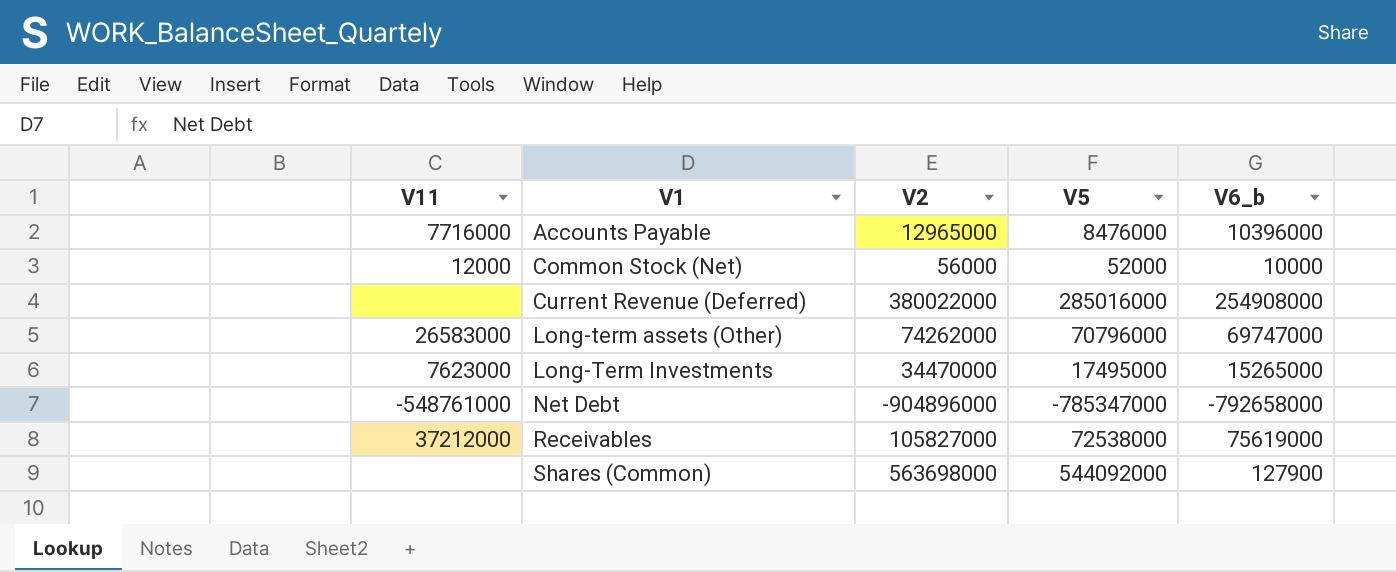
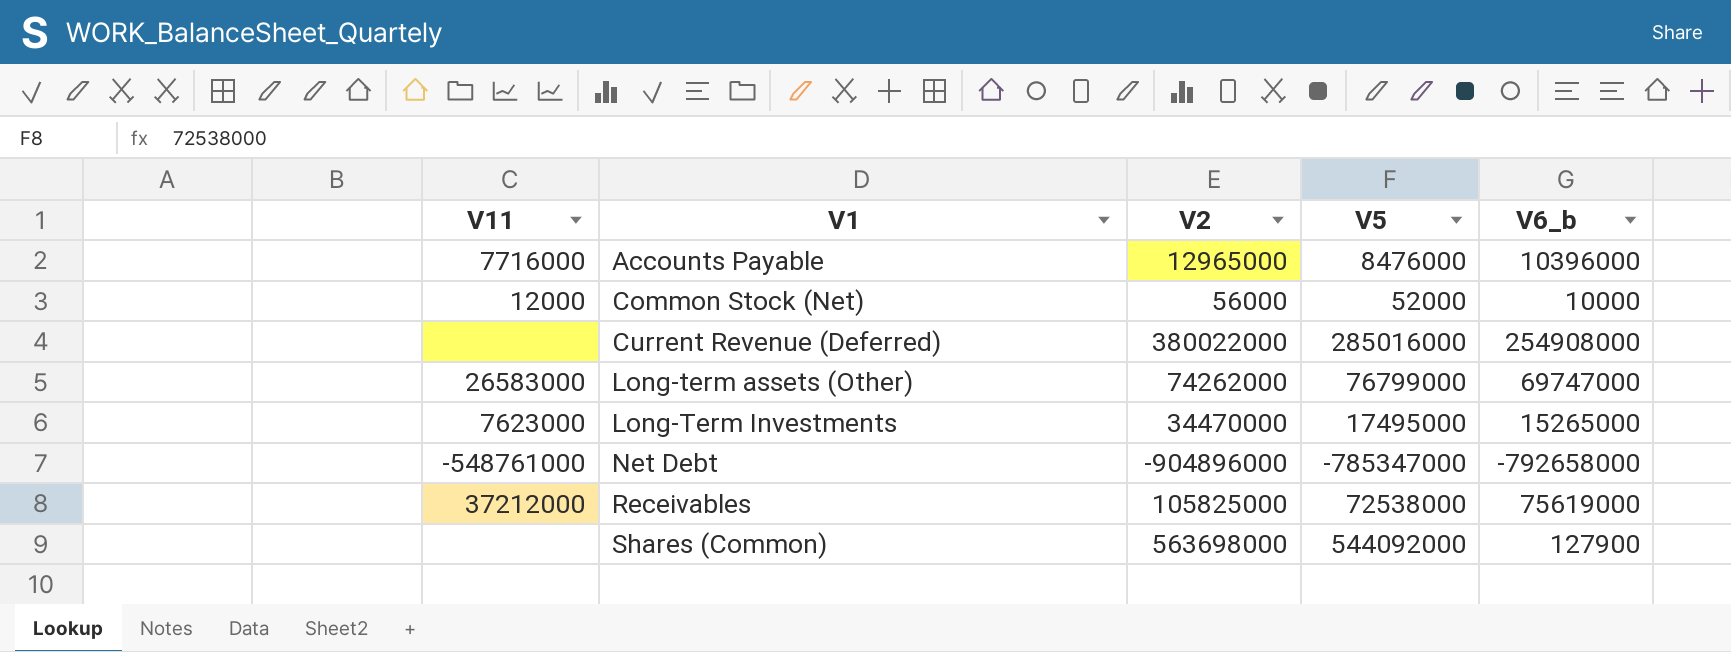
Long-term assets (Other) | V5: 70796000 -> 76799000
Receivables | V2: 105827000 -> 105825000

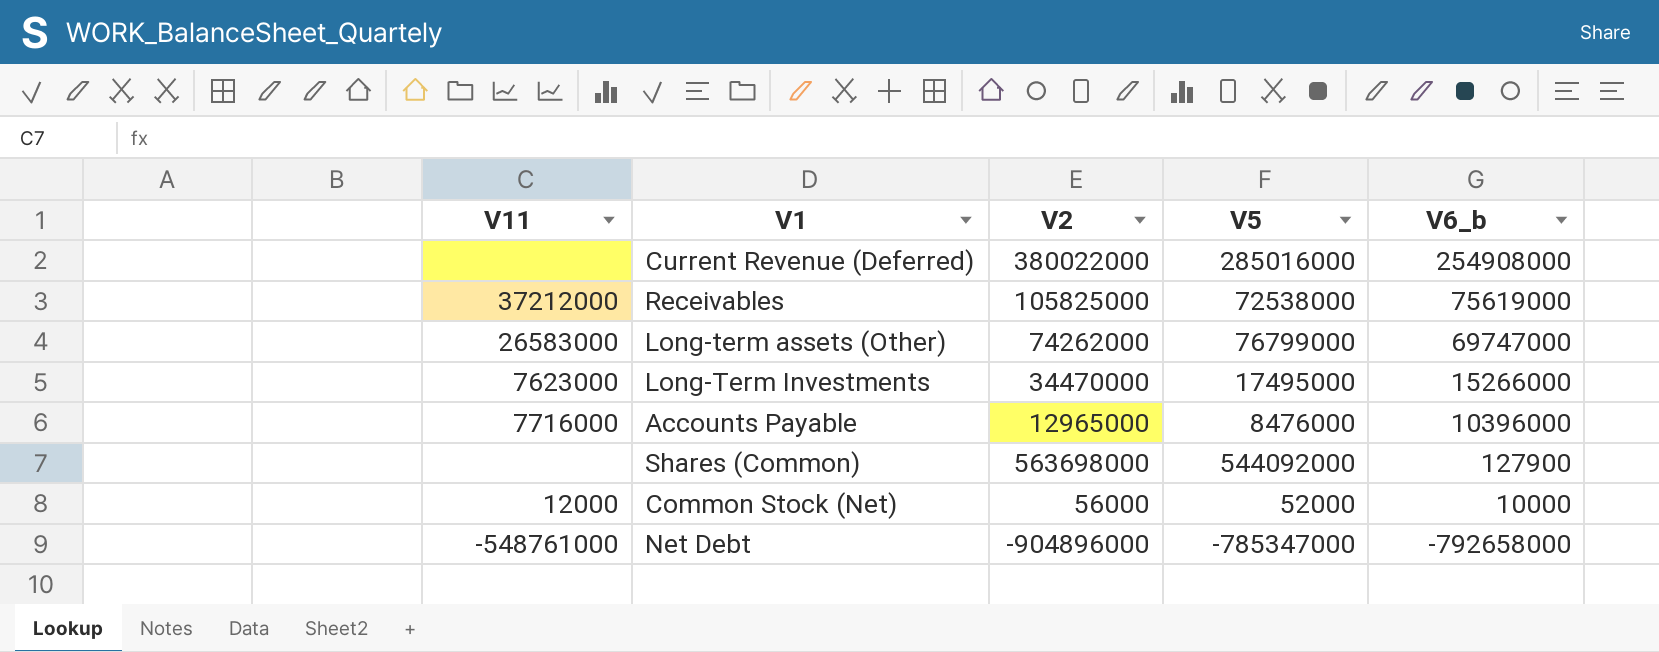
row order: V1 ascending -> V6_b descending
Long-Term Investments | V6_b: 15265000 -> 15266000

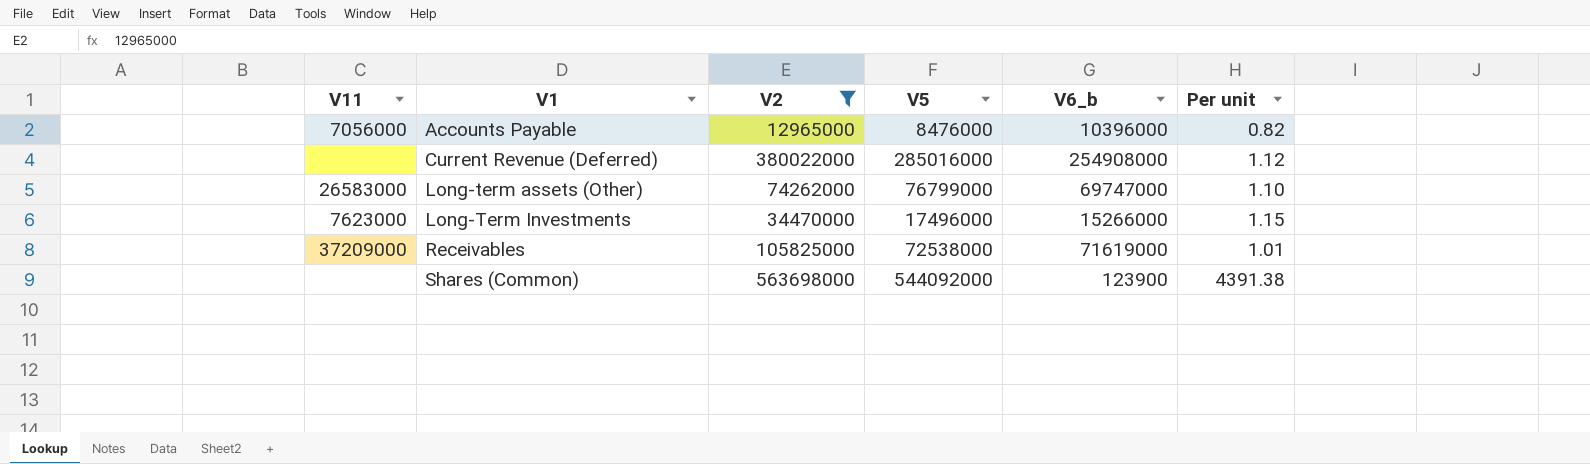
filter: none -> V2 >= 12965000
row order: V6_b descending -> V1 ascending
column Per unit | formula: none -> [V5] / [V6_b]
Accounts Payable | V11: 7716000 -> 7056000
Long-Term Investments | V5: 17495000 -> 17496000
Receivables | V11: 37212000 -> 37209000
Receivables | V6_b: 75619000 -> 71619000
Shares (Common) | V6_b: 127900 -> 123900

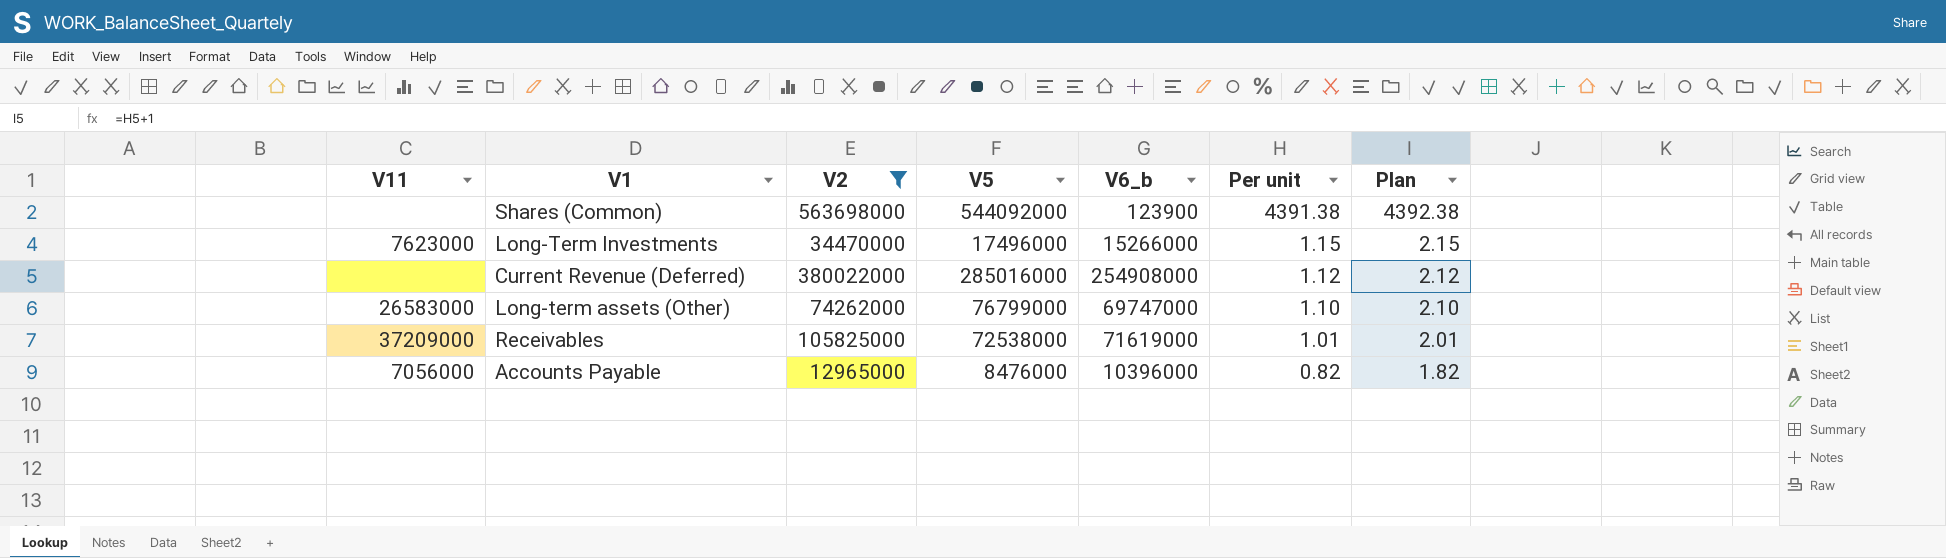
row order: V1 ascending -> Per unit descending
column Plan | formula: none -> [Per unit] + 1

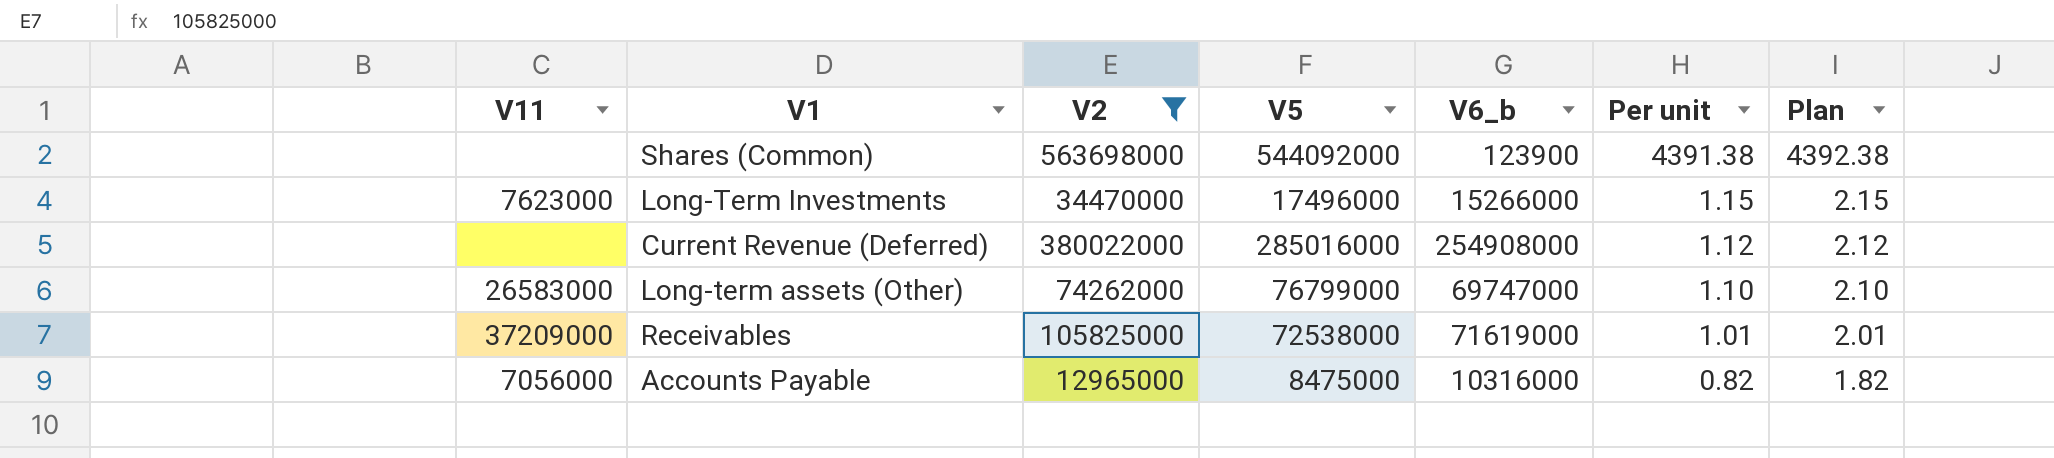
Accounts Payable | V5: 8476000 -> 8475000
Accounts Payable | V6_b: 10396000 -> 10316000

